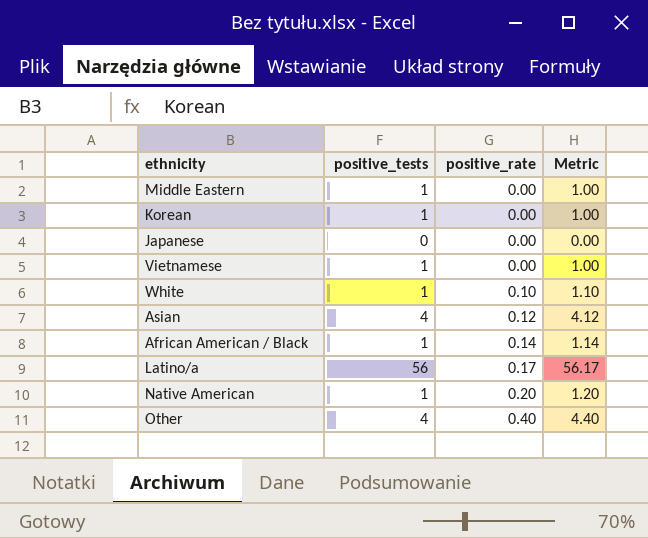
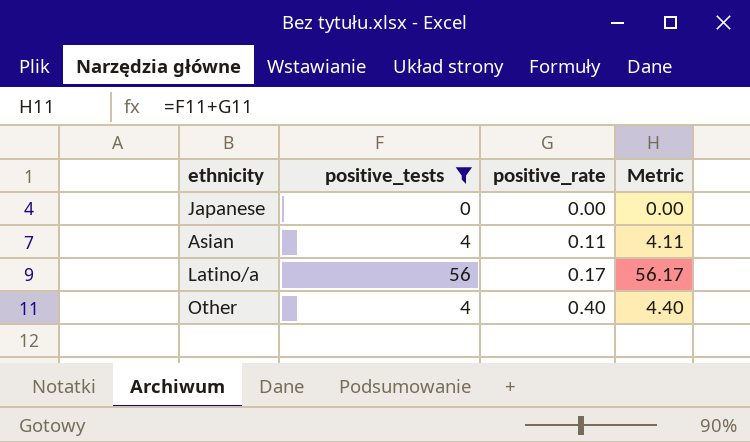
filter: none -> positive_tests != 1
Asian | positive_rate: 0.12 -> 0.11
Asian | Metric: 4.12 -> 4.11

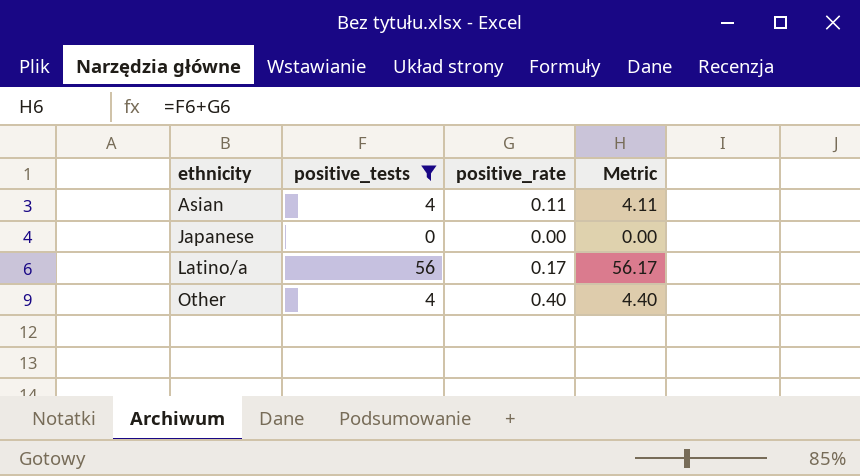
row order: positive_rate ascending -> ethnicity ascending

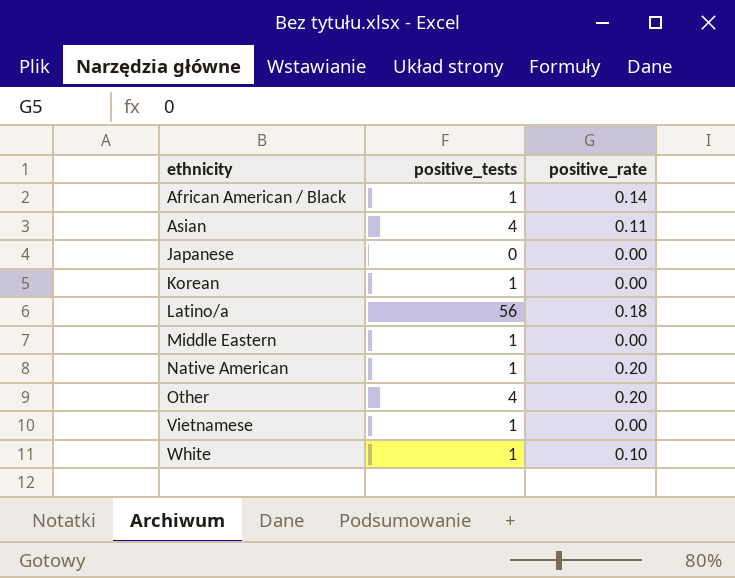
filter: positive_tests != 1 -> none
column Metric | formula: [positive_tests] + [positive_rate] -> none
Latino/a | positive_rate: 0.17 -> 0.18
Other | positive_rate: 0.40 -> 0.20

